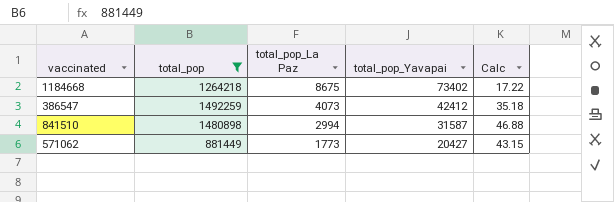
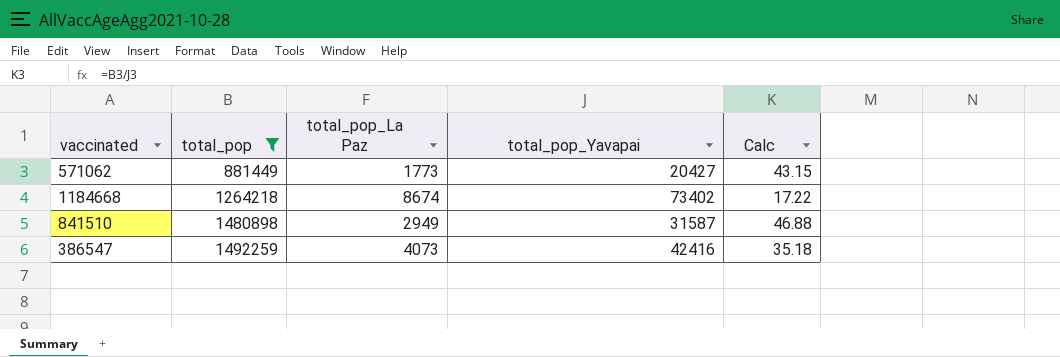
row order: total_pop_La Paz descending -> total_pop ascending
1184668 | total_pop_La Paz: 8675 -> 8674
841510 | total_pop_La Paz: 2994 -> 2949
386547 | total_pop_Yavapai: 42412 -> 42416

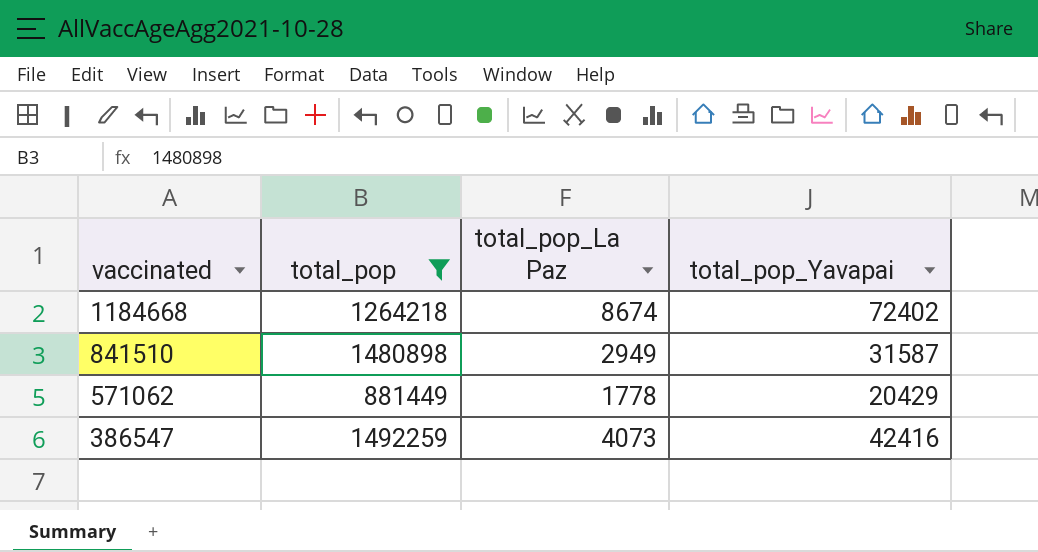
row order: total_pop ascending -> vaccinated descending
column Calc | formula: [total_pop] / [total_pop_Yavapai] -> none
1184668 | total_pop_Yavapai: 73402 -> 72402
571062 | total_pop_La Paz: 1773 -> 1778
571062 | total_pop_Yavapai: 20427 -> 20429

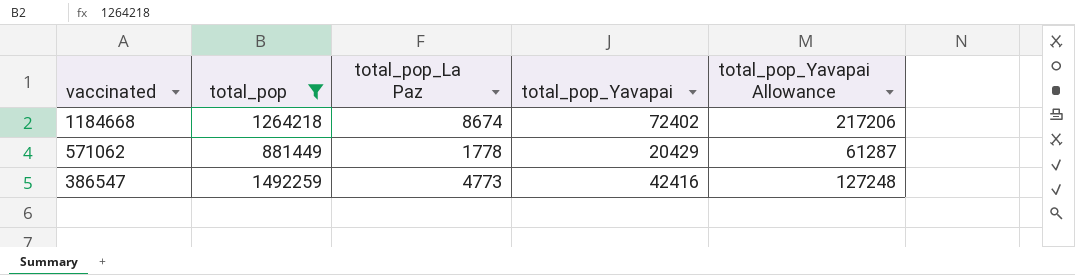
column total_pop_Yavapai Allowance | formula: none -> [total_pop_Yavapai] * 3
row 841510: 1480898 | 2949 | 31587 -> none
386547 | total_pop_La Paz: 4073 -> 4773

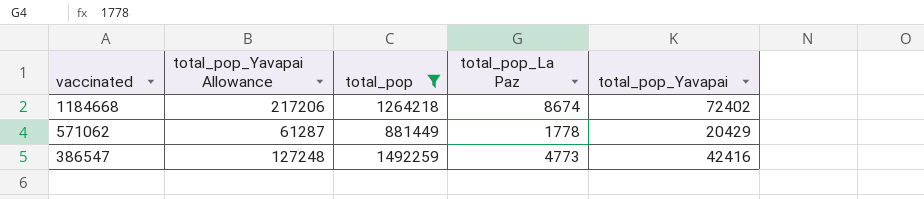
column total_pop_Yavapai Allowance | position: 5 -> 2

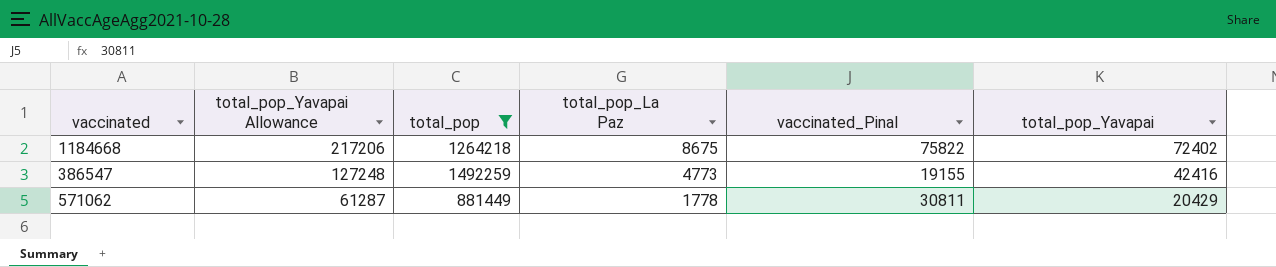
row order: vaccinated descending -> total_pop_Yavapai Allowance descending
column vaccinated_Pinal | position: none -> 5
1184668 | total_pop_La Paz: 8674 -> 8675

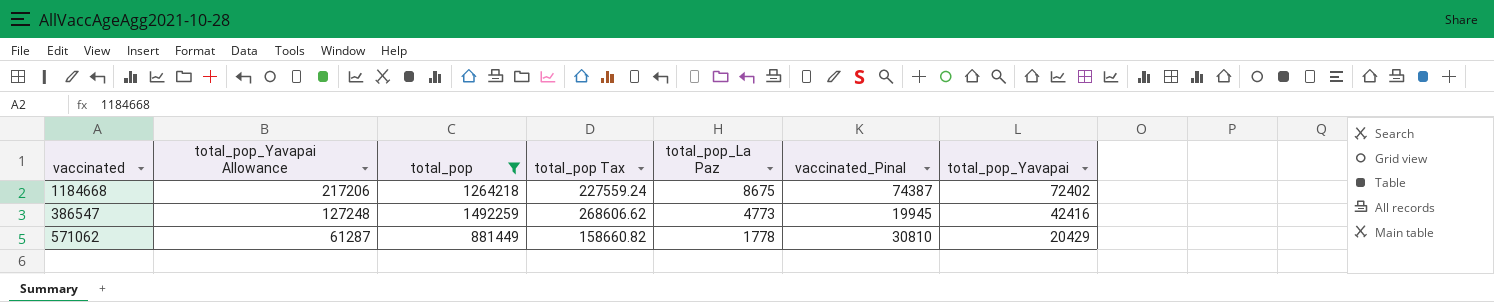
column total_pop Tax | formula: none -> [total_pop] * 0.18
1184668 | vaccinated_Pinal: 75822 -> 74387
386547 | vaccinated_Pinal: 19155 -> 19945
571062 | vaccinated_Pinal: 30811 -> 30810

